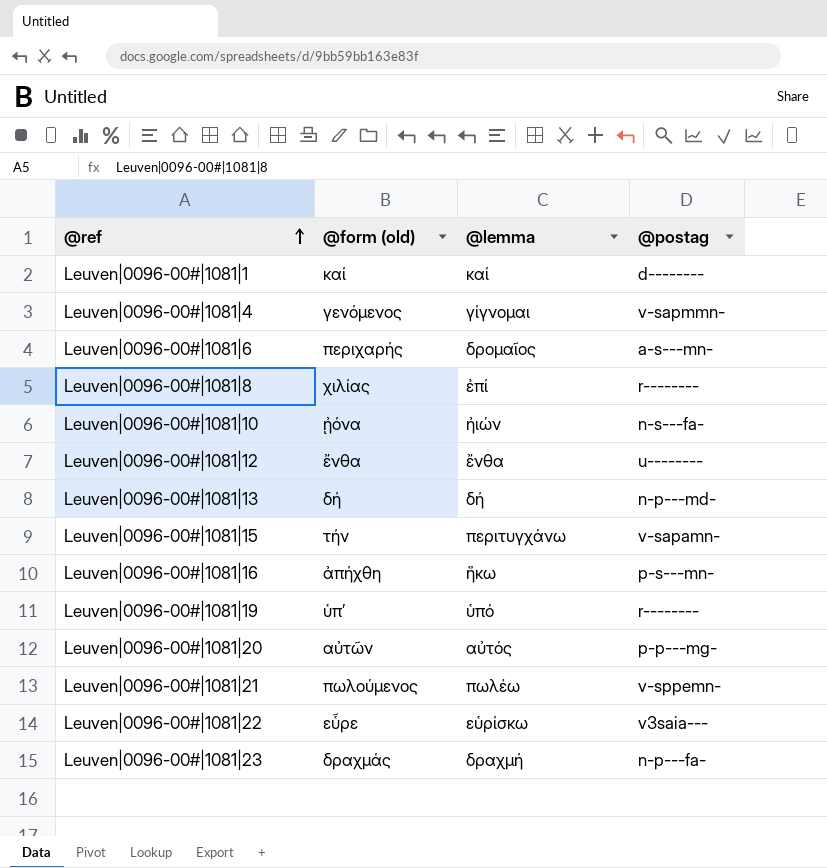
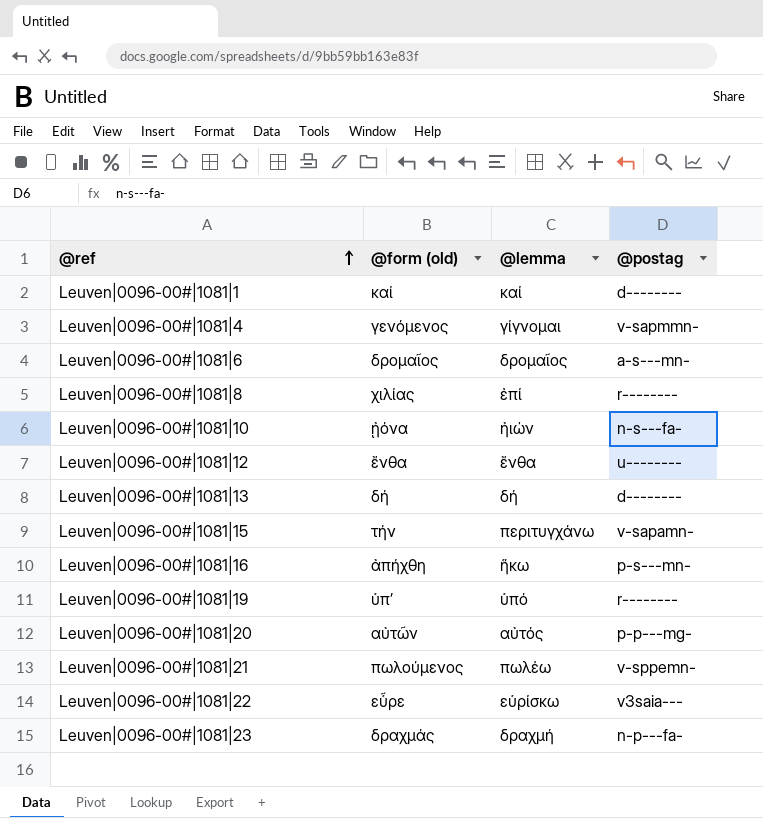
Leuven|0096-00#|1081|6 | @form (old): περιχαρής -> δρομαῖος
Leuven|0096-00#|1081|13 | @postag: n-p---md- -> d--------

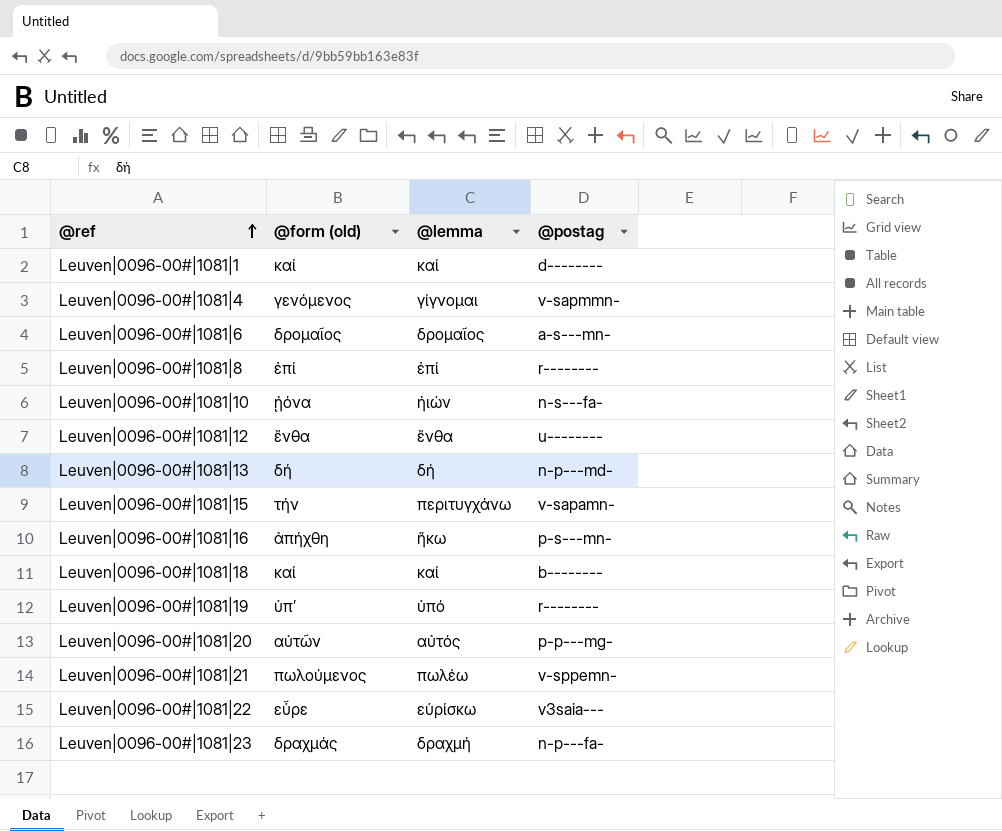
Leuven|0096-00#|1081|8 | @form (old): χιλίας -> ἐπί
Leuven|0096-00#|1081|13 | @postag: d-------- -> n-p---md-
row Leuven|0096-00#|1081|18: none -> καί | καί | b--------

